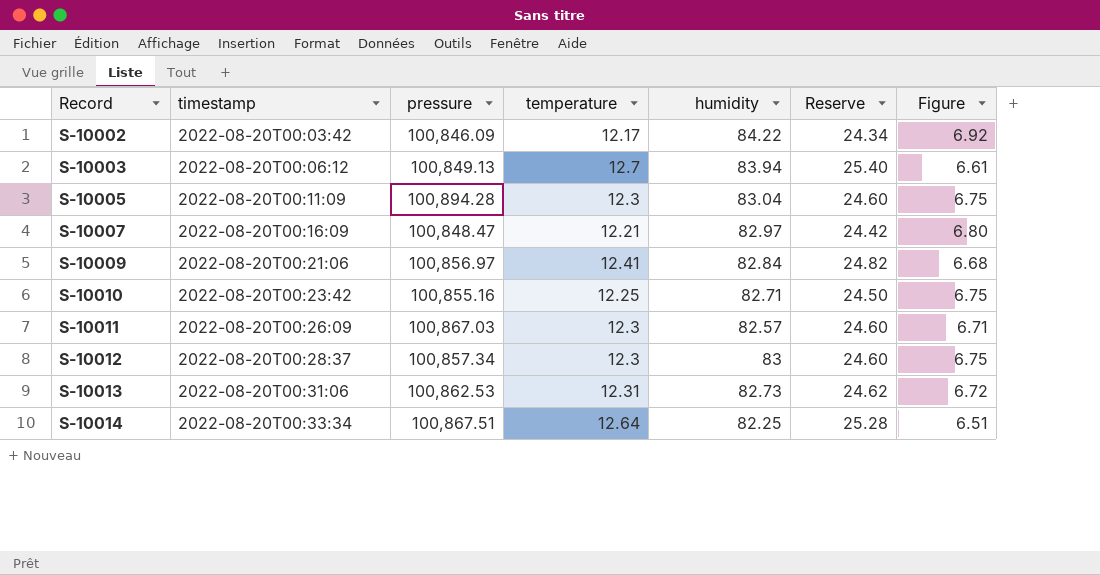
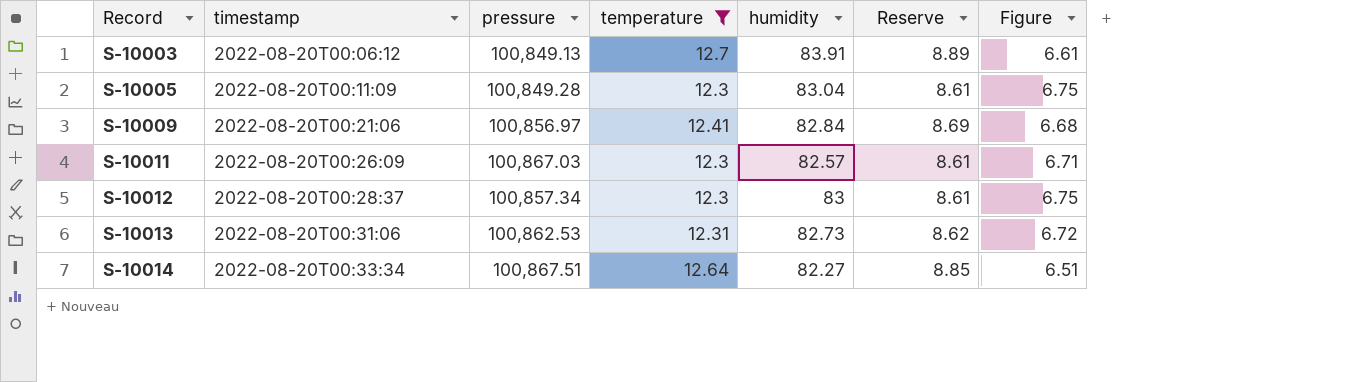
filter: none -> temperature >= 12.3
column Reserve | formula: [temperature] * 2 -> [temperature] * 0.7
S-10003 | humidity: 83.94 -> 83.91
S-10005 | pressure: 100,894.28 -> 100,849.28
S-10014 | humidity: 82.25 -> 82.27

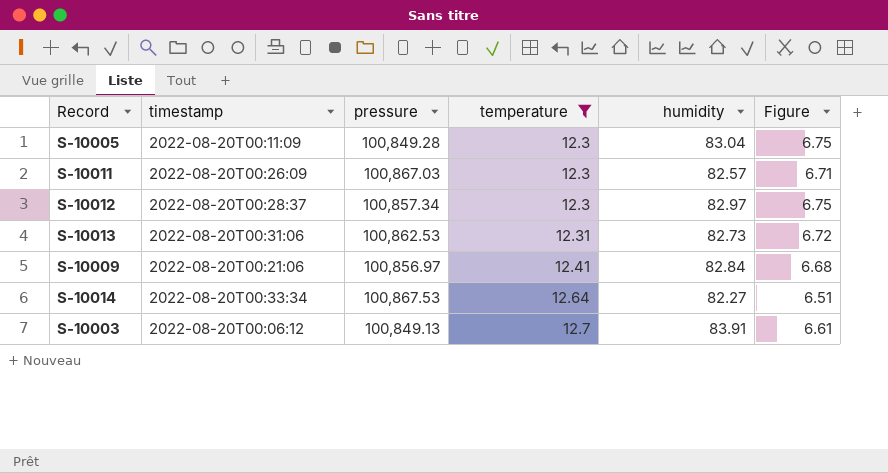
row order: Record ascending -> temperature ascending
column Reserve | formula: [temperature] * 0.7 -> none
S-10012 | humidity: 83 -> 82.97
S-10014 | pressure: 100,867.51 -> 100,867.53

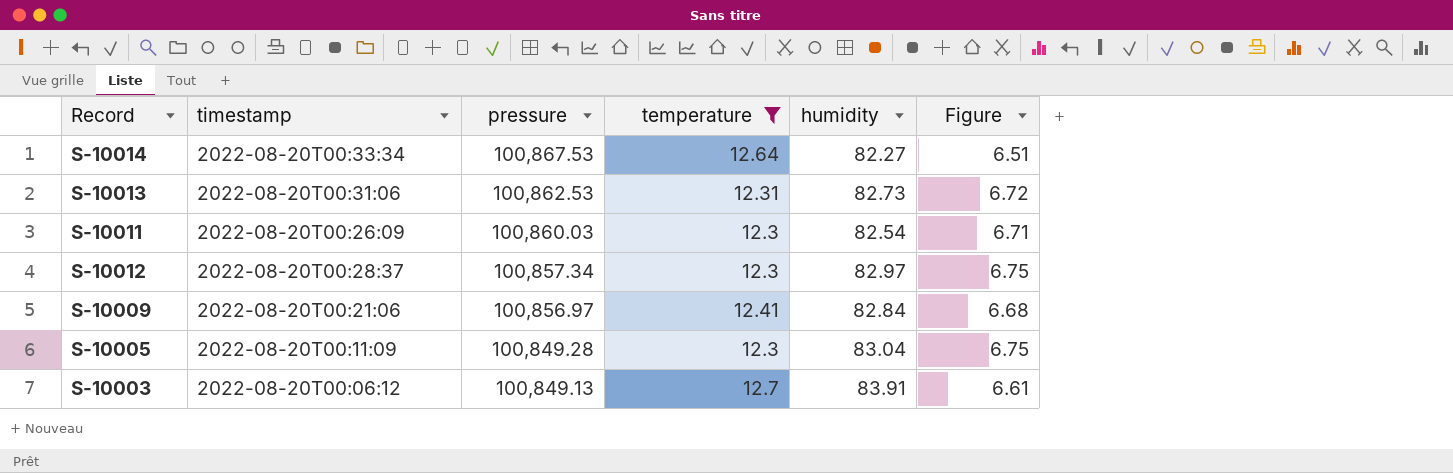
row order: temperature ascending -> pressure descending
S-10011 | pressure: 100,867.03 -> 100,860.03
S-10011 | humidity: 82.57 -> 82.54

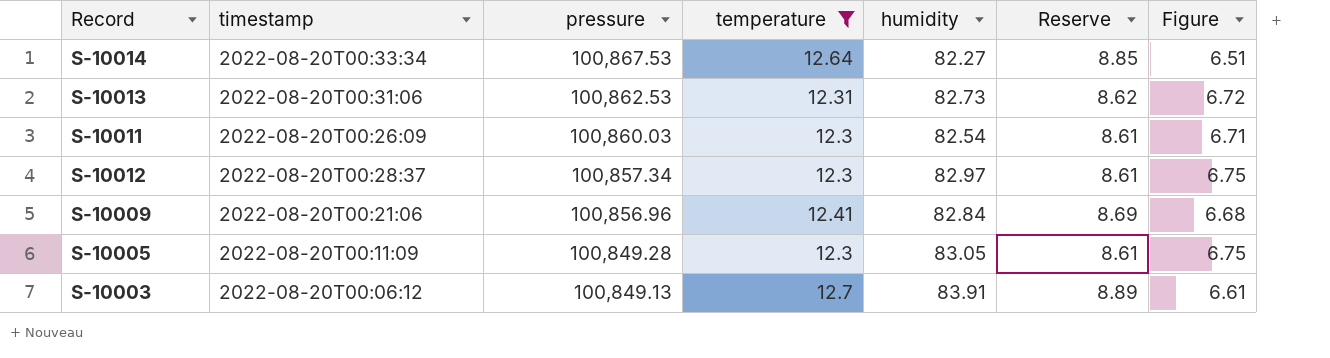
column Reserve | formula: none -> [temperature] * 0.7
S-10009 | pressure: 100,856.97 -> 100,856.96
S-10005 | humidity: 83.04 -> 83.05

